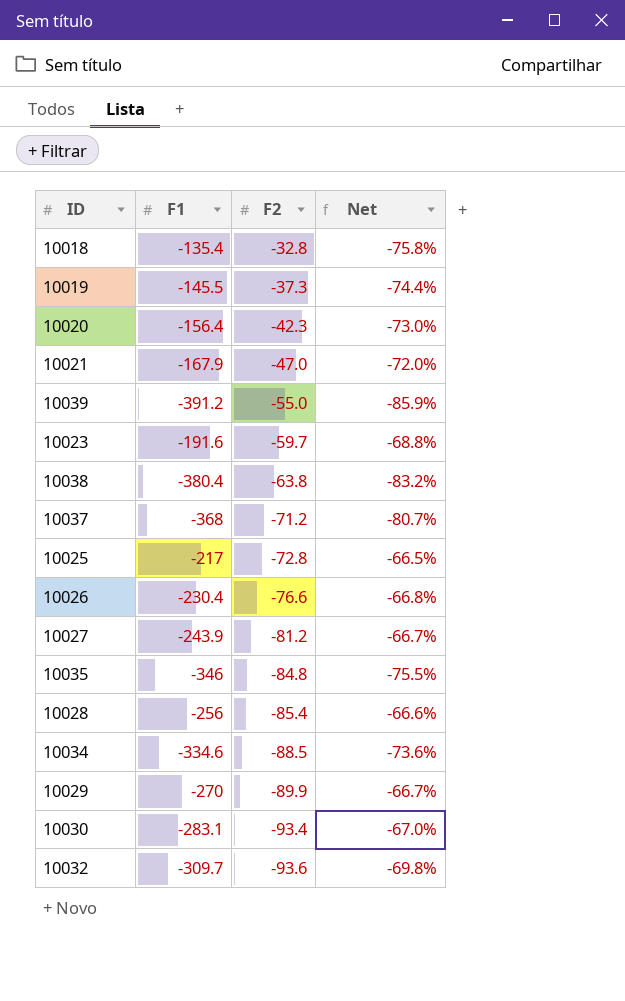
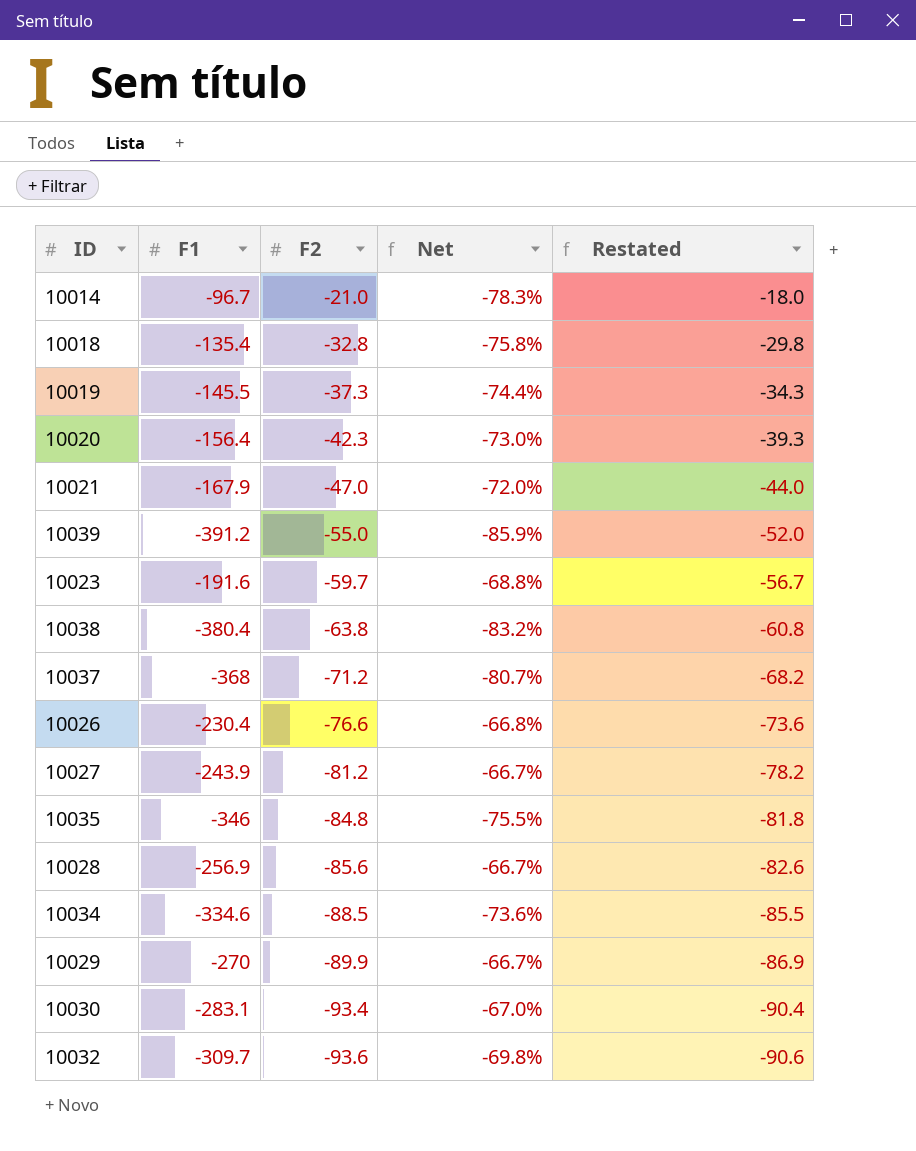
column Restated | formula: none -> [F2] + 3
row 10025: -217 | -72.8 | -66.5% -> none
row 10014: none -> -96.7 | -21.0 | -78.3% | -18.0
10028 | F1: -256 -> -256.9
10028 | F2: -85.4 -> -85.6
10028 | Net: -66.6% -> -66.7%

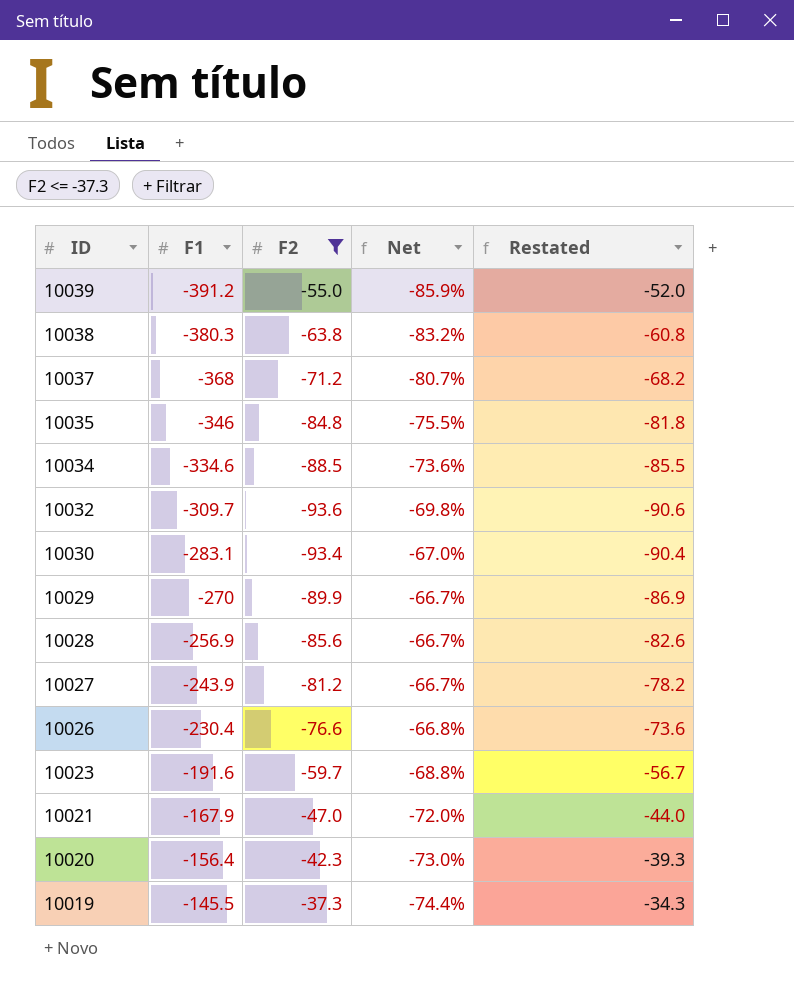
filter: none -> F2 <= -37.3
row order: F2 descending -> ID descending
10038 | F1: -380.4 -> -380.3

